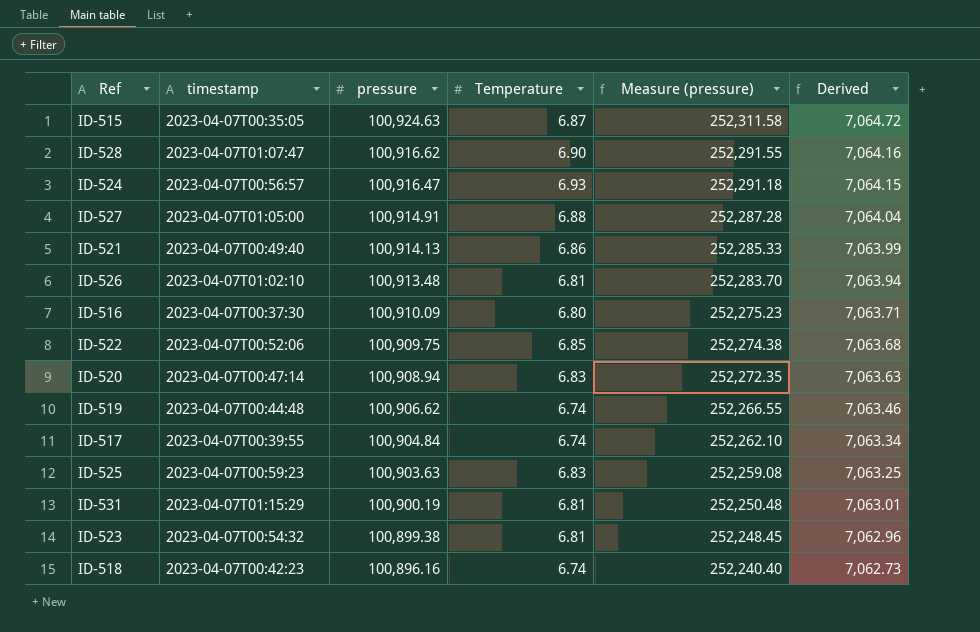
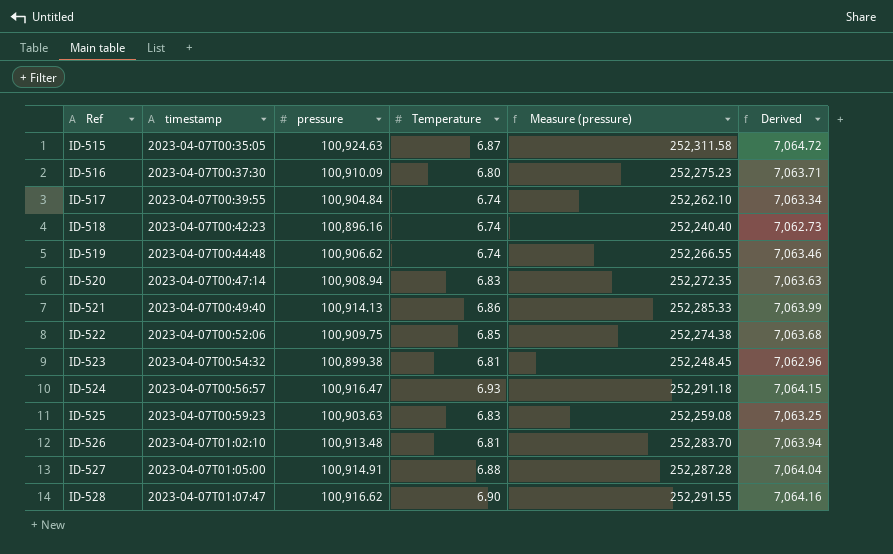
row order: pressure descending -> Ref ascending
row ID-531: 2023-04-07T01:15:29 | 100,900.19 | 6.81 | 252,250.48 | 7,063.01 -> none

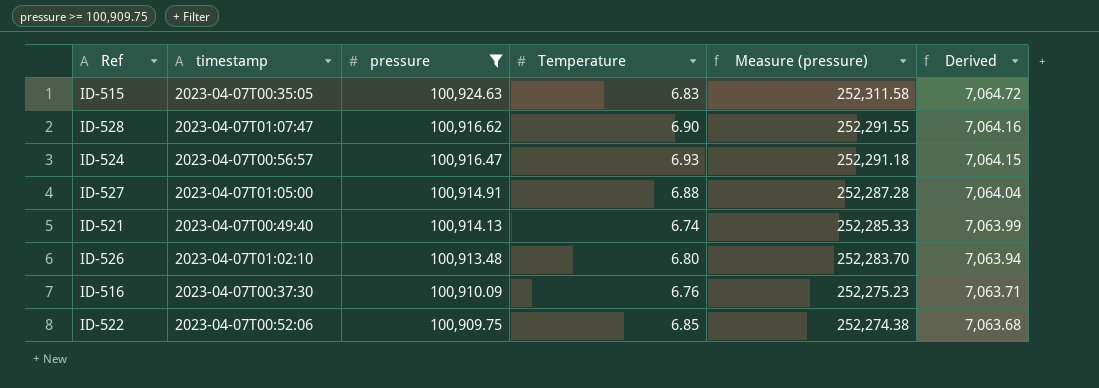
filter: none -> pressure >= 100,909.75
row order: Ref ascending -> pressure descending
ID-515 | Temperature: 6.87 -> 6.83
ID-521 | Temperature: 6.86 -> 6.74
ID-526 | Temperature: 6.81 -> 6.80
ID-516 | Temperature: 6.80 -> 6.76

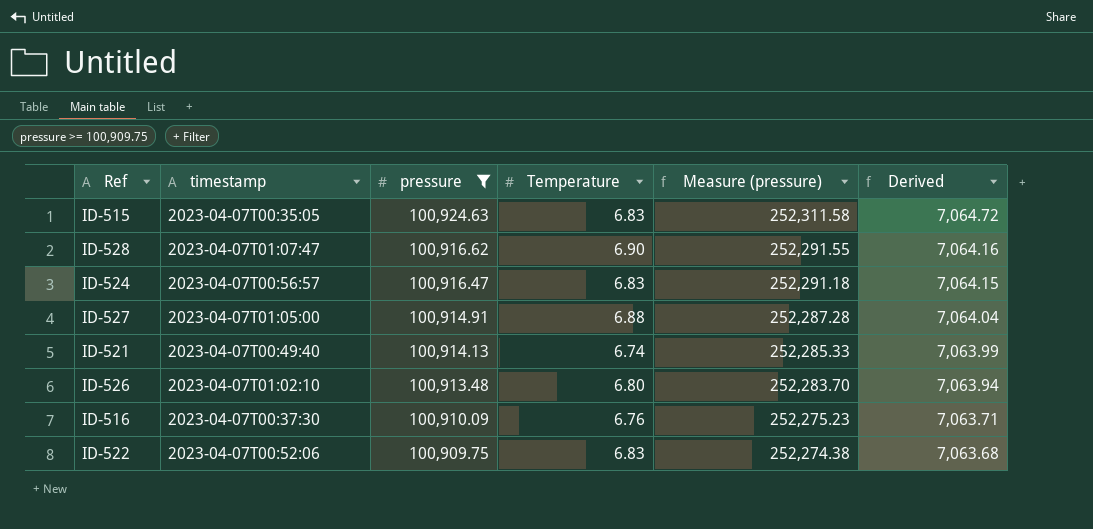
ID-524 | Temperature: 6.93 -> 6.83
ID-522 | Temperature: 6.85 -> 6.83

